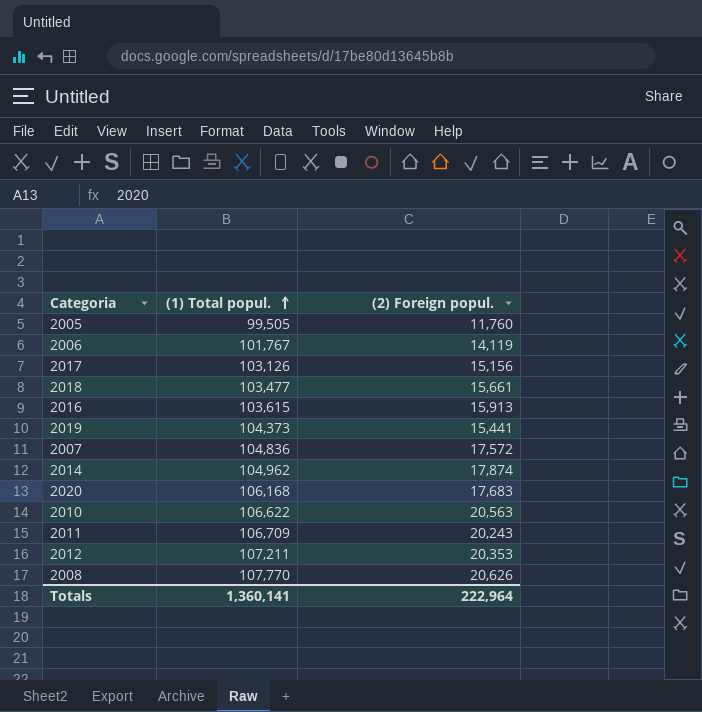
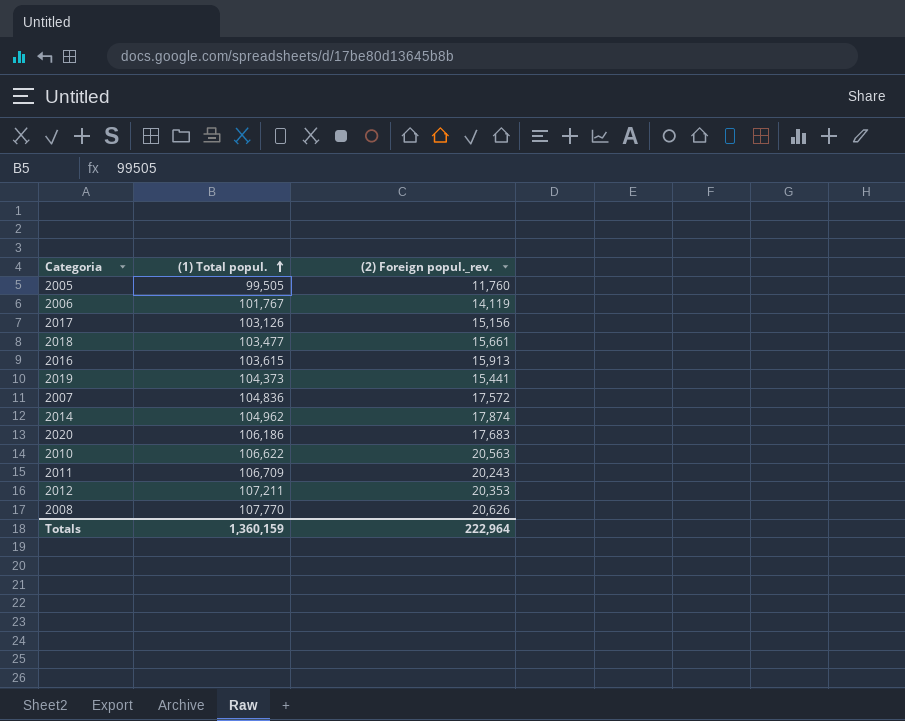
column name: (2) Foreign popul. -> (2) Foreign popul._rev.
2020 | (1) Total popul.: 106,168 -> 106,186
Totals | (1) Total popul.: 1,360,141 -> 1,360,159

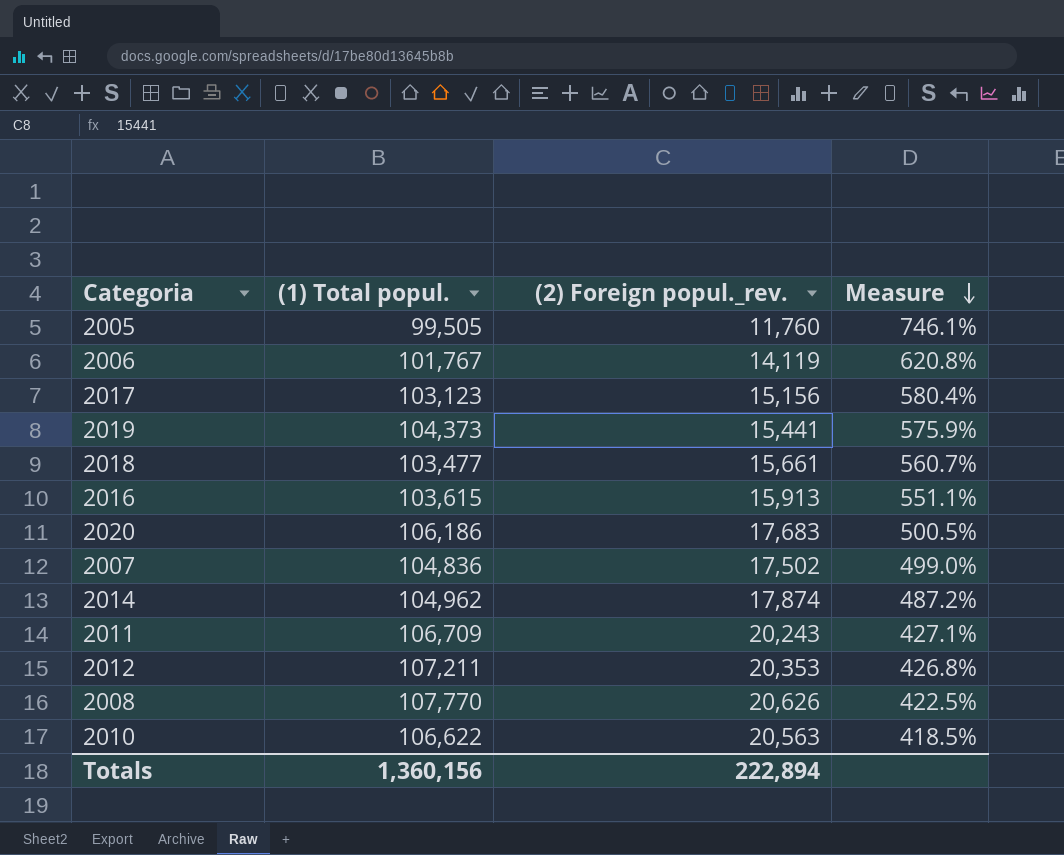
row order: (1) Total popul. ascending -> Measure descending
column Measure | formula: none -> ([(1) Total popul.] - [(2) Foreign popul._rev.]) / [(2) Foreign popul._rev.]
2017 | (1) Total popul.: 103,126 -> 103,123
2007 | (2) Foreign popul._rev.: 17,572 -> 17,502
Totals | (1) Total popul.: 1,360,159 -> 1,360,156
Totals | (2) Foreign popul._rev.: 222,964 -> 222,894

